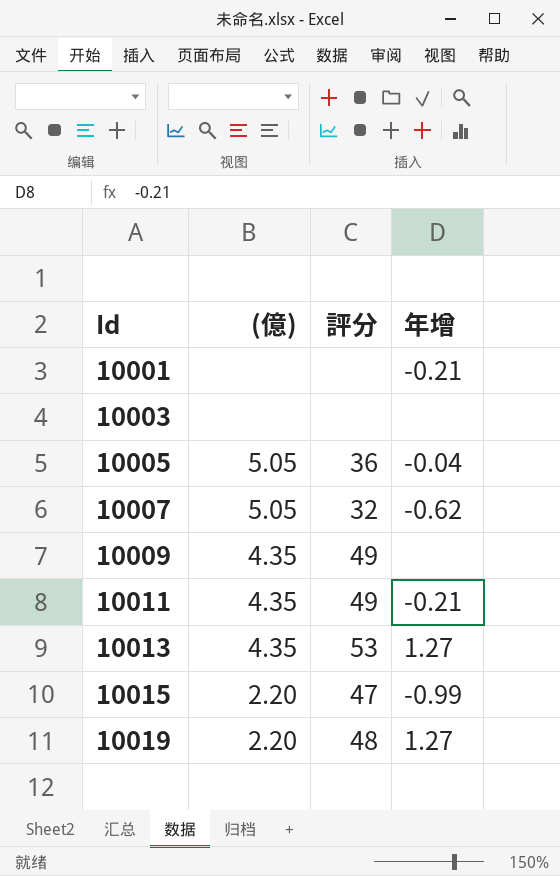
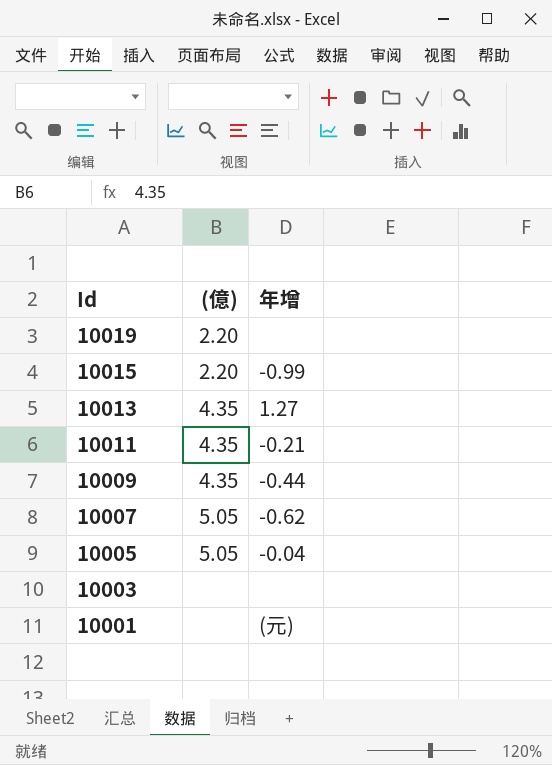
row order: Id ascending -> Id descending
column 評分 | position: 3 -> none
10019 | 年增: 1.27 -> none
10009 | 年增: none -> -0.44
10001 | 年增: -0.21 -> (元)

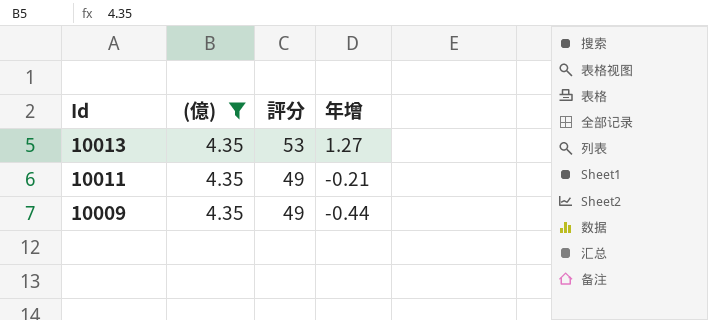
filter: none -> (億) = 4.35
column 評分 | position: none -> 3

